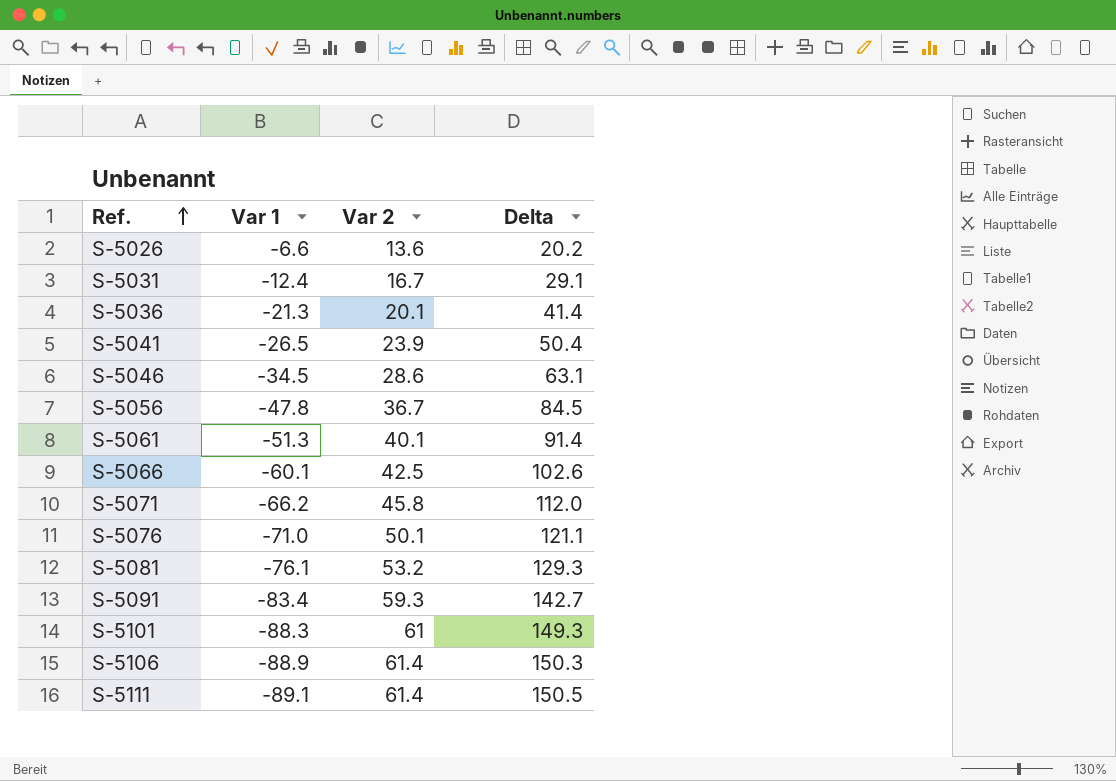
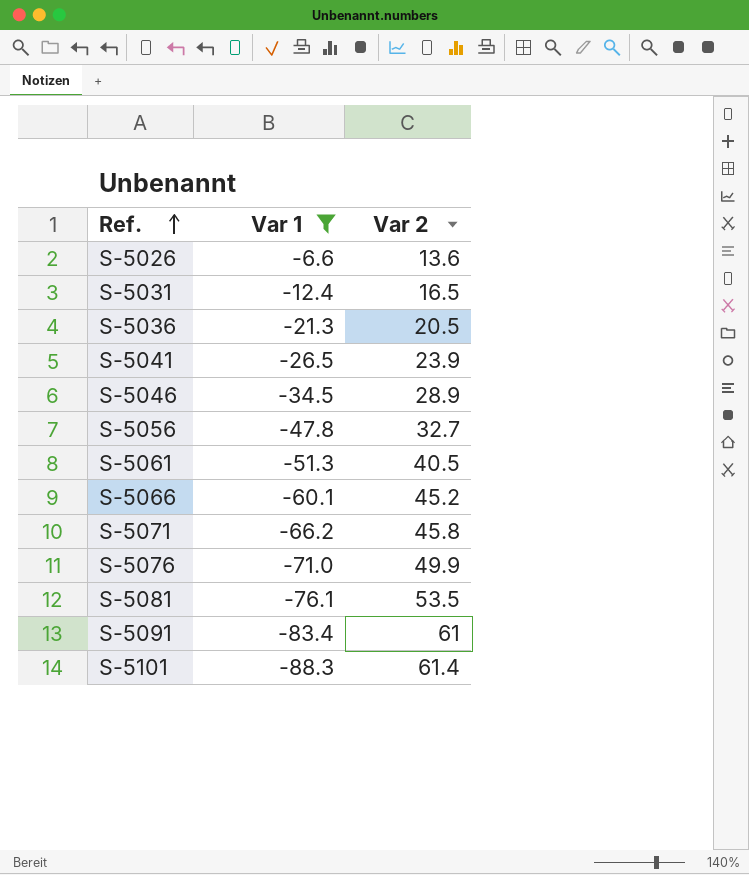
filter: none -> Var 1 >= -88.3
column Delta | formula: [Var 2] - [Var 1] -> none
S-5031 | Var 2: 16.7 -> 16.5
S-5036 | Var 2: 20.1 -> 20.5
S-5046 | Var 2: 28.6 -> 28.9
S-5056 | Var 2: 36.7 -> 32.7
S-5061 | Var 2: 40.1 -> 40.5
S-5066 | Var 2: 42.5 -> 45.2
S-5076 | Var 2: 50.1 -> 49.9
S-5081 | Var 2: 53.2 -> 53.5
S-5091 | Var 2: 59.3 -> 61
S-5101 | Var 2: 61 -> 61.4

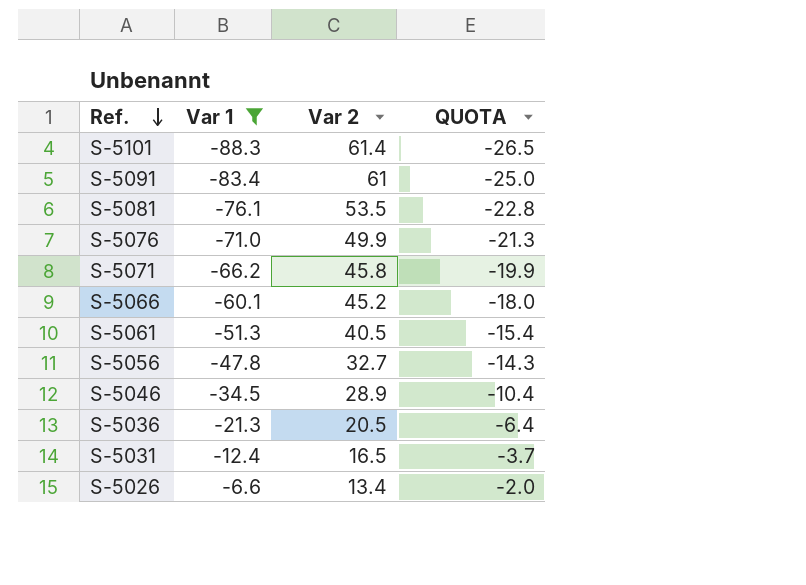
row order: Ref. ascending -> Ref. descending
column QUOTA | formula: none -> [Var 1] * 0.3
row S-5041: -26.5 | 23.9 -> none
S-5026 | Var 2: 13.6 -> 13.4

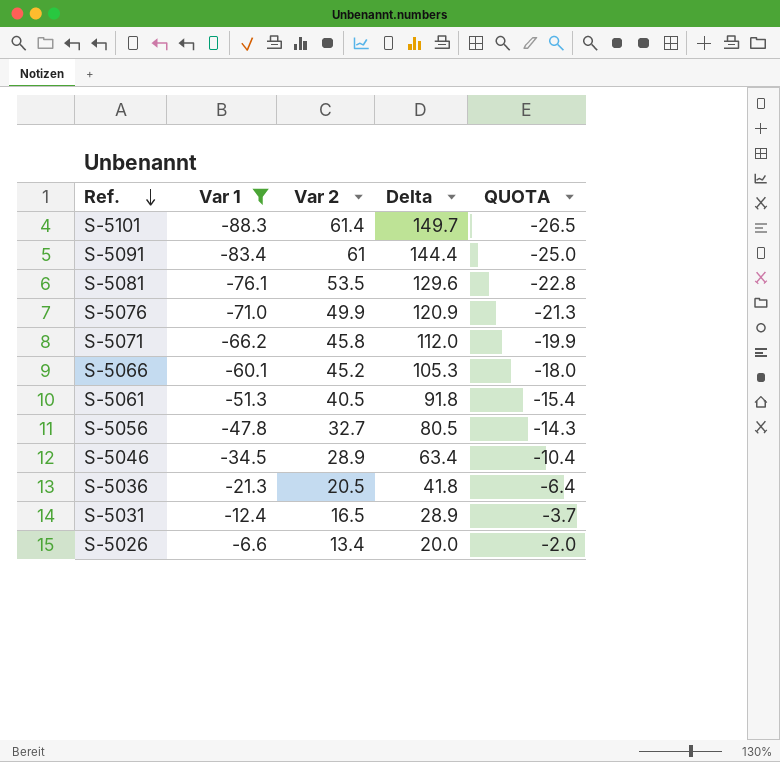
column Delta | formula: none -> [Var 2] - [Var 1]

